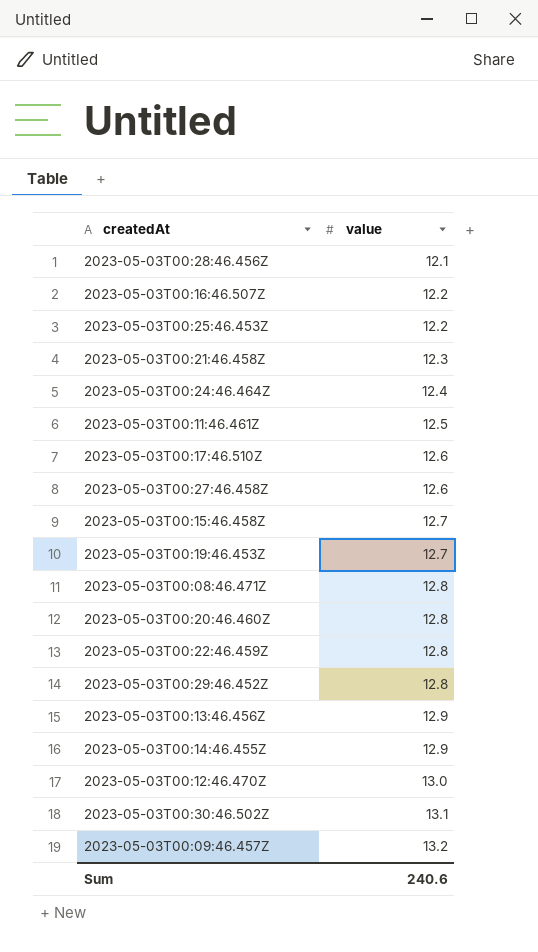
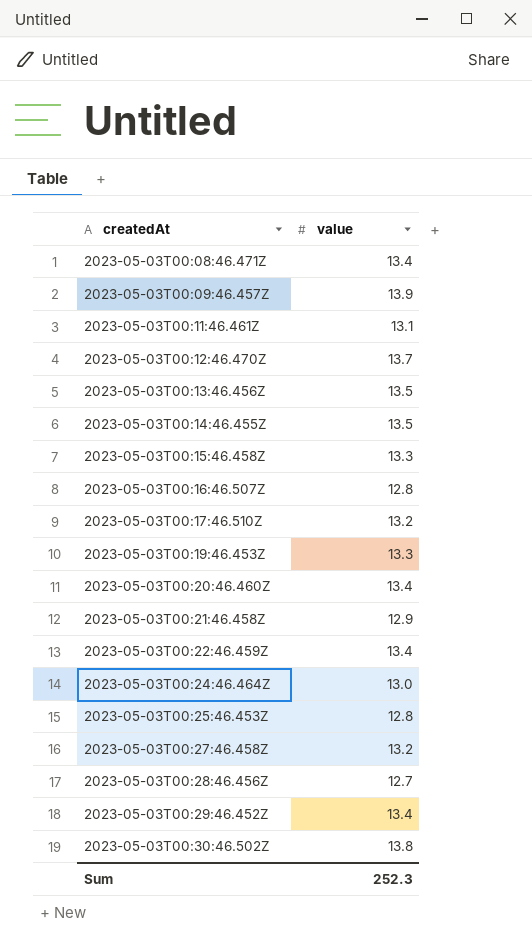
row order: value ascending -> createdAt ascending
2023-05-03T00:08:46.471Z | value: 12.8 -> 13.4
2023-05-03T00:09:46.457Z | value: 13.2 -> 13.9
2023-05-03T00:11:46.461Z | value: 12.5 -> 13.1
2023-05-03T00:12:46.470Z | value: 13.0 -> 13.7
2023-05-03T00:13:46.456Z | value: 12.9 -> 13.5
2023-05-03T00:14:46.455Z | value: 12.9 -> 13.5
2023-05-03T00:15:46.458Z | value: 12.7 -> 13.3
2023-05-03T00:16:46.507Z | value: 12.2 -> 12.8
2023-05-03T00:17:46.510Z | value: 12.6 -> 13.2
2023-05-03T00:19:46.453Z | value: 12.7 -> 13.3
2023-05-03T00:20:46.460Z | value: 12.8 -> 13.4
2023-05-03T00:21:46.458Z | value: 12.3 -> 12.9
2023-05-03T00:22:46.459Z | value: 12.8 -> 13.4
2023-05-03T00:24:46.464Z | value: 12.4 -> 13.0
2023-05-03T00:25:46.453Z | value: 12.2 -> 12.8
2023-05-03T00:27:46.458Z | value: 12.6 -> 13.2
2023-05-03T00:28:46.456Z | value: 12.1 -> 12.7
2023-05-03T00:29:46.452Z | value: 12.8 -> 13.4
2023-05-03T00:30:46.502Z | value: 13.1 -> 13.8
Sum | value: 240.6 -> 252.3

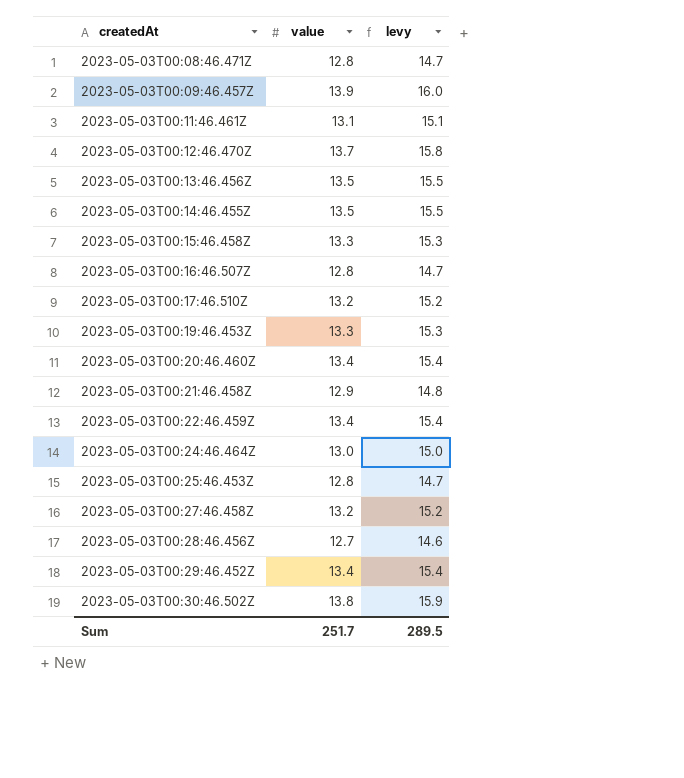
column levy | formula: none -> [value] * 1.15
2023-05-03T00:08:46.471Z | value: 13.4 -> 12.8
Sum | value: 252.3 -> 251.7

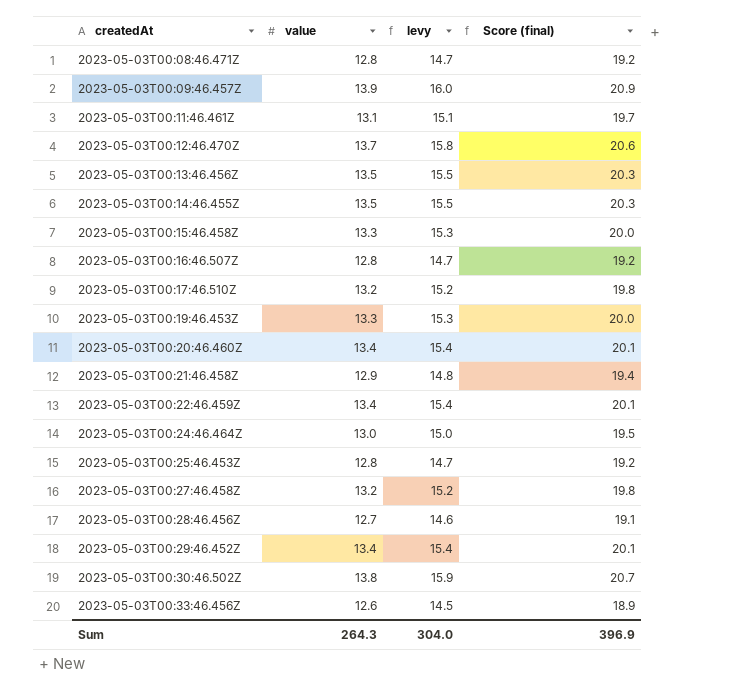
column Score (final) | formula: none -> [value] * 1.5
row 2023-05-03T00:33:46.456Z: none -> 12.6 | 14.5 | 18.9
Sum | value: 251.7 -> 264.3
Sum | levy: 289.5 -> 304.0

